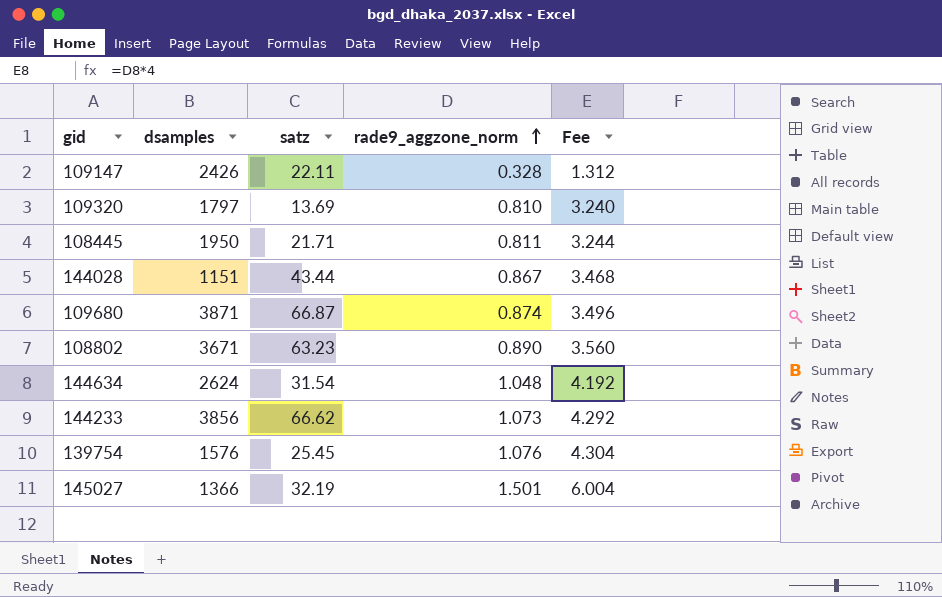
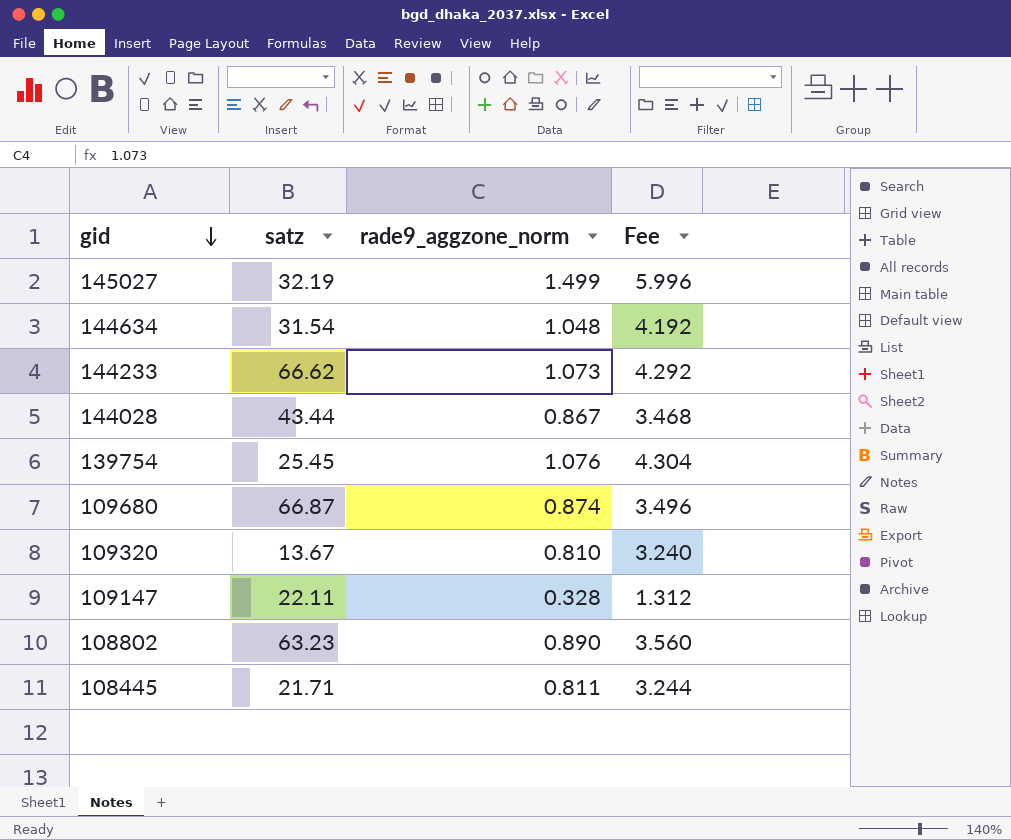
row order: rade9_aggzone_norm ascending -> gid descending
column dsamples | position: 2 -> none
145027 | rade9_aggzone_norm: 1.501 -> 1.499
145027 | Fee: 6.004 -> 5.996
109320 | satz: 13.69 -> 13.67

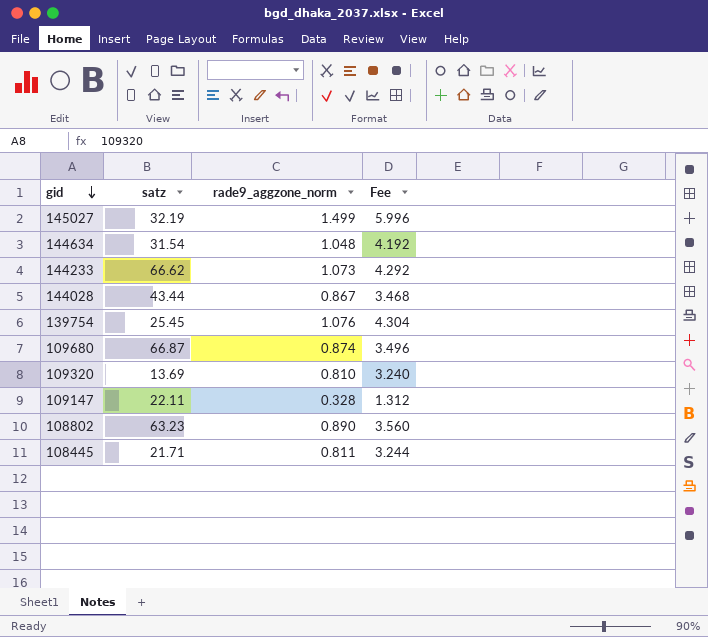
109320 | satz: 13.67 -> 13.69

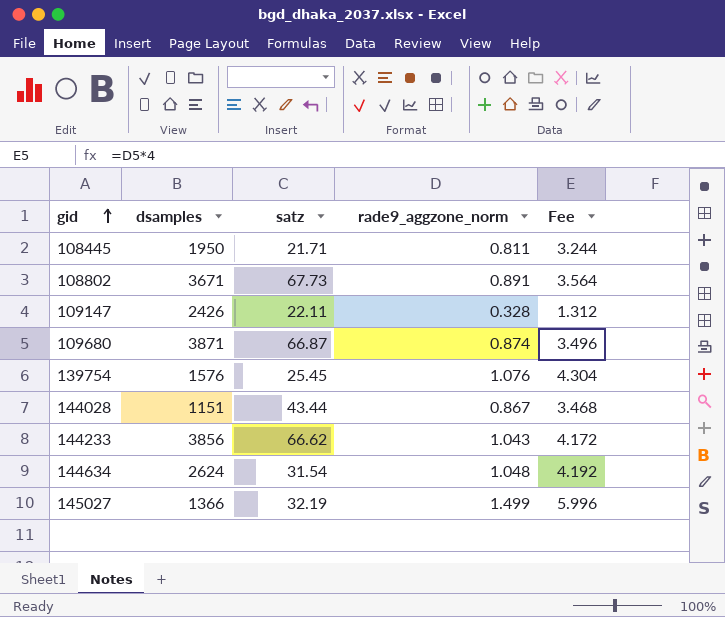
row order: gid descending -> gid ascending
column dsamples | position: none -> 2
row 109320: 13.69 | 0.810 | 3.240 -> none
108802 | satz: 63.23 -> 67.73
108802 | rade9_aggzone_norm: 0.890 -> 0.891
108802 | Fee: 3.560 -> 3.564
144233 | rade9_aggzone_norm: 1.073 -> 1.043
144233 | Fee: 4.292 -> 4.172

